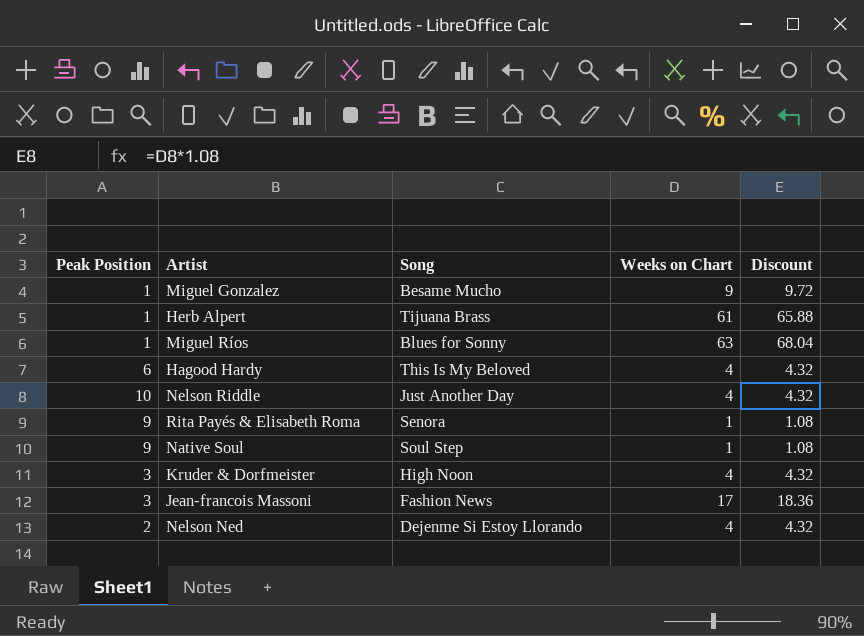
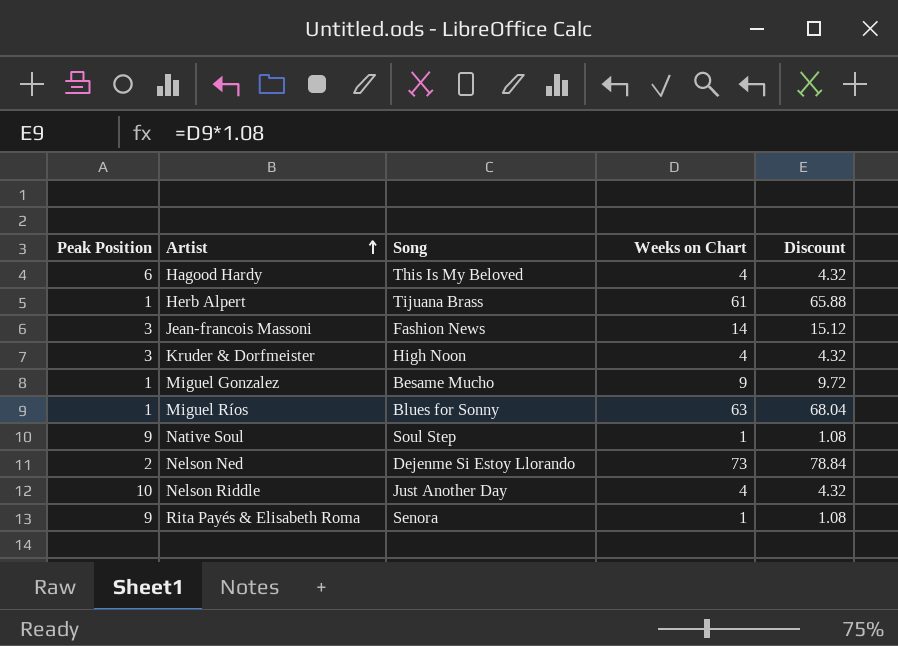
row order: none -> Artist ascending
Jean-francois Massoni | Weeks on Chart: 17 -> 14
Jean-francois Massoni | Discount: 18.36 -> 15.12
Nelson Ned | Weeks on Chart: 4 -> 73
Nelson Ned | Discount: 4.32 -> 78.84

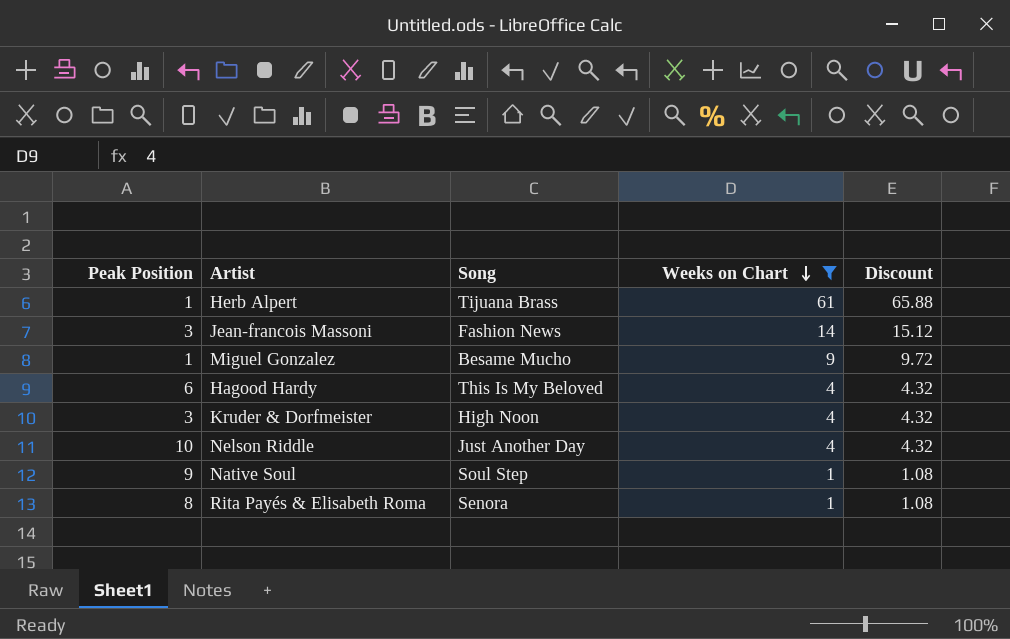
filter: none -> Weeks on Chart <= 61
row order: Artist ascending -> Weeks on Chart descending
Rita Payés & Elisabeth Roma | Peak Position: 9 -> 8

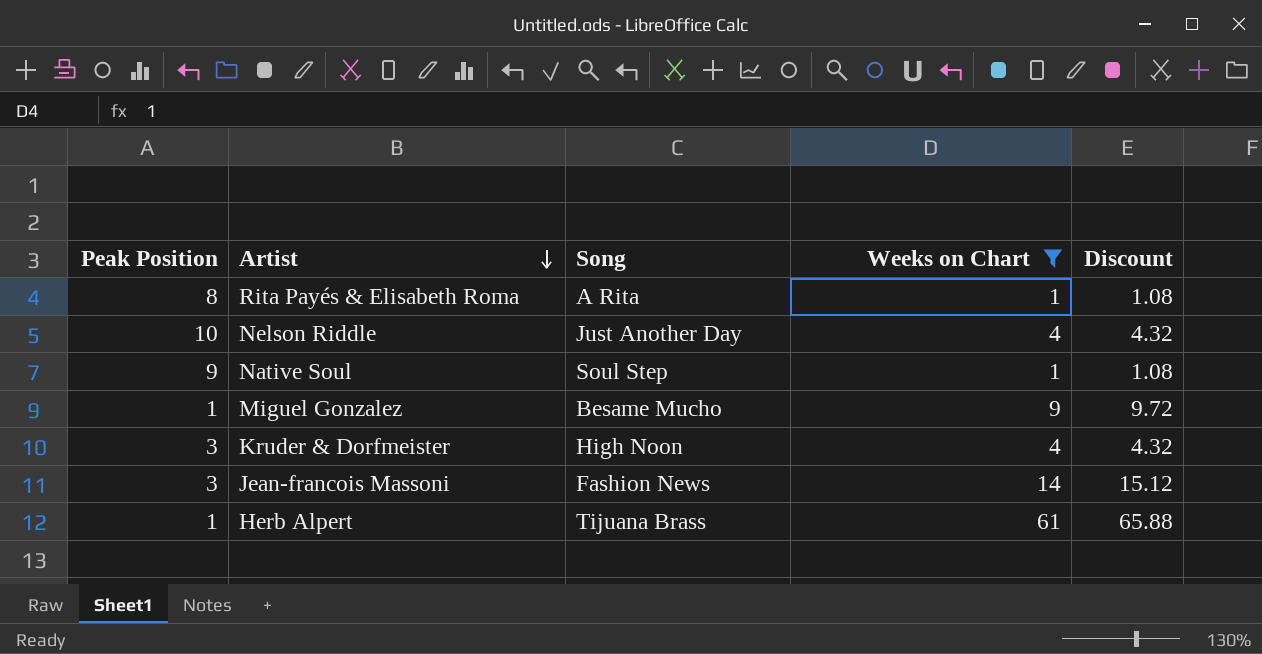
row order: Weeks on Chart descending -> Artist descending
row Hagood Hardy: 6 | This Is My Beloved | 4 | 4.32 -> none
Rita Payés & Elisabeth Roma | Song: Senora -> A Rita

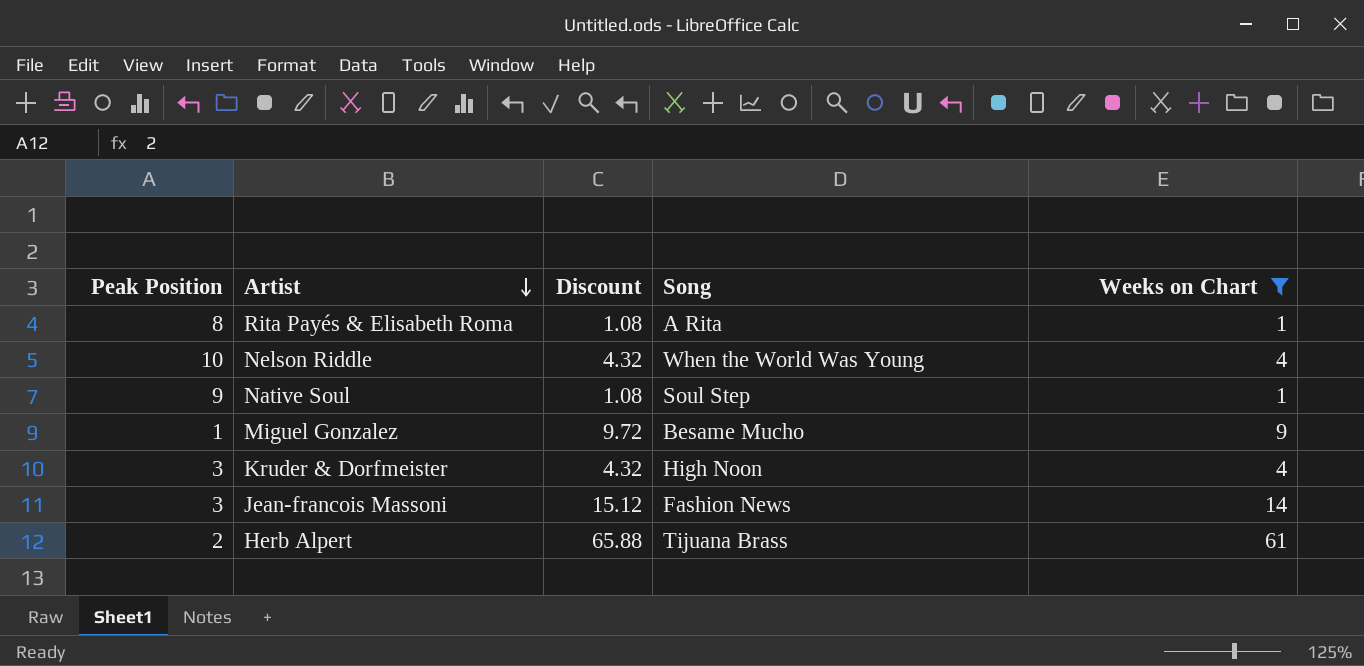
column Discount | position: 5 -> 3
Nelson Riddle | Song: Just Another Day -> When the World Was Young
Herb Alpert | Peak Position: 1 -> 2

